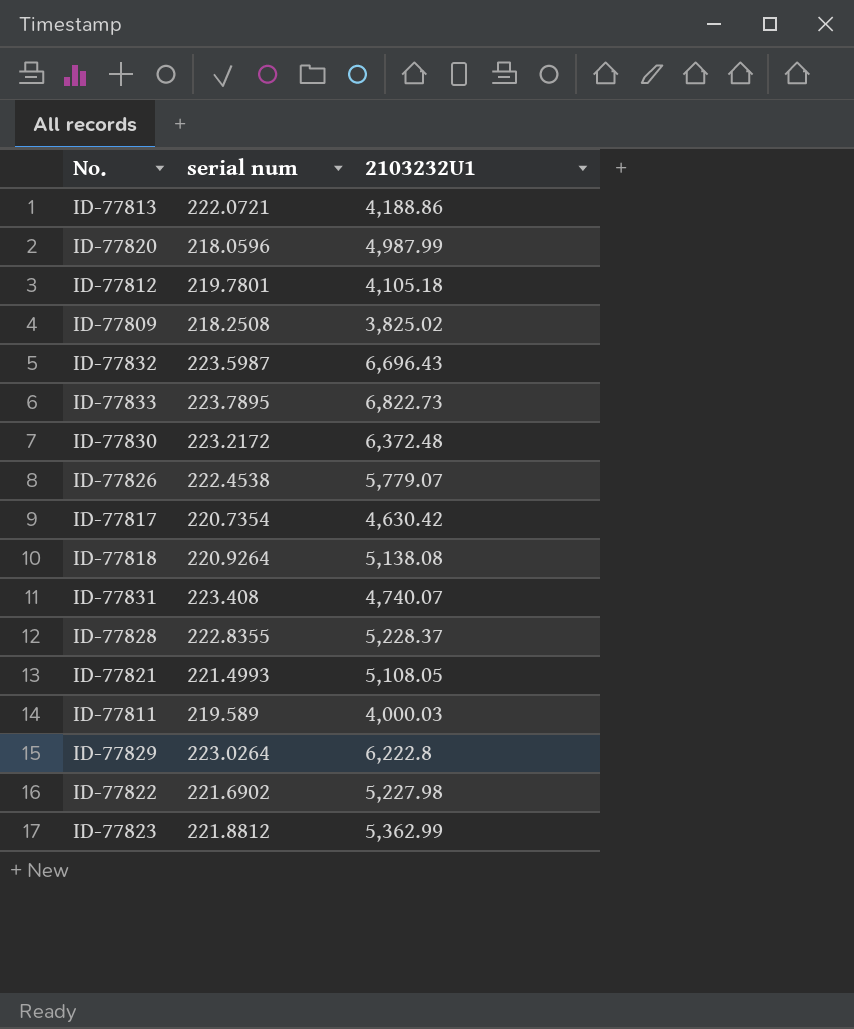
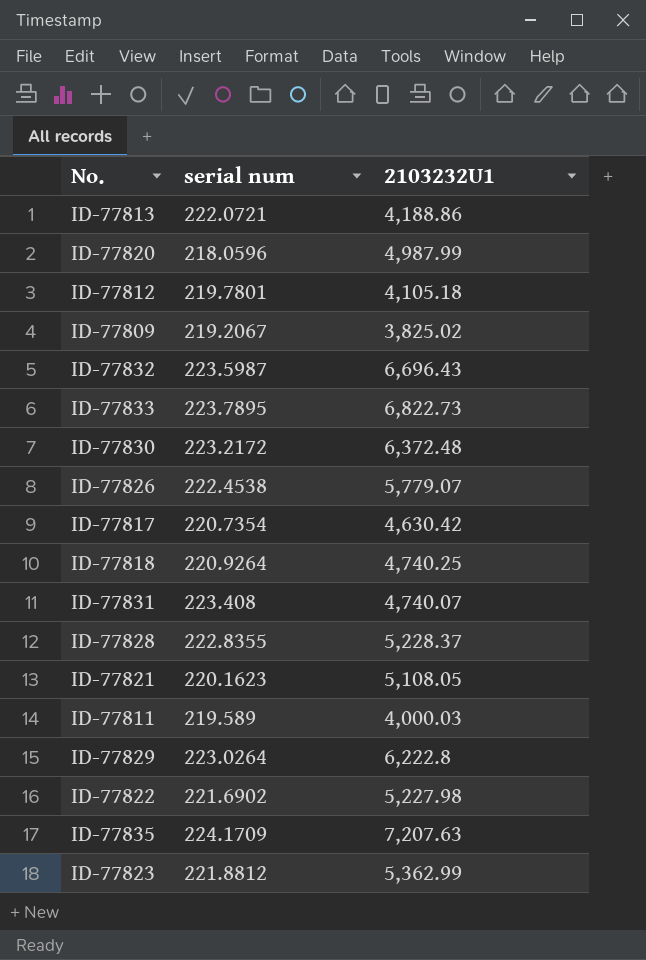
ID-77809 | serial num: 218.2508 -> 219.2067
ID-77818 | 2103232U1: 5,138.08 -> 4,740.25
ID-77821 | serial num: 221.4993 -> 220.1623
row ID-77835: none -> 224.1709 | 7,207.63

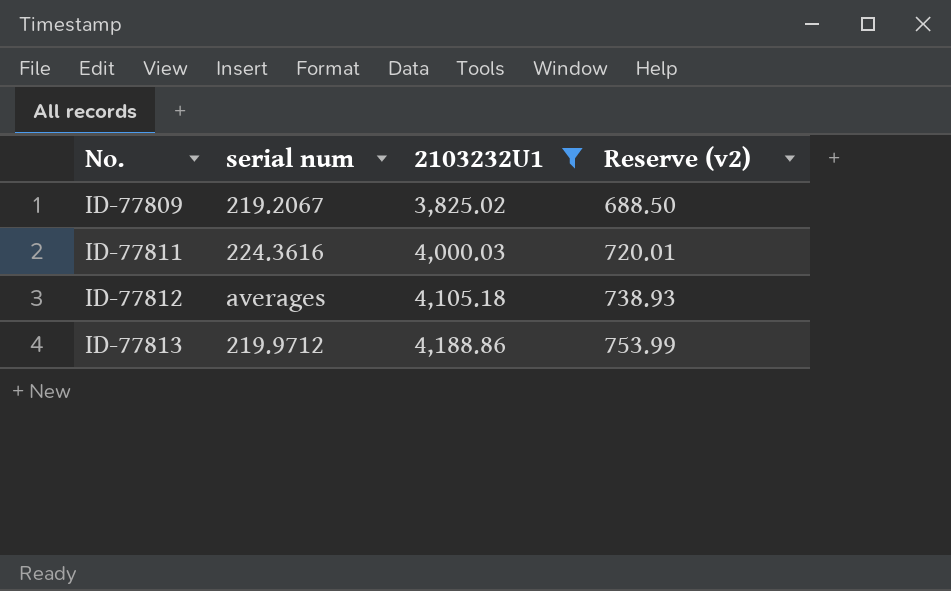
filter: none -> 2103232U1 <= 4,188.86
row order: none -> No. ascending
column Reserve (v2) | formula: none -> [2103232U1] * 0.18
ID-77811 | serial num: 219.589 -> 224.3616
ID-77812 | serial num: 219.7801 -> averages
ID-77813 | serial num: 222.0721 -> 219.9712

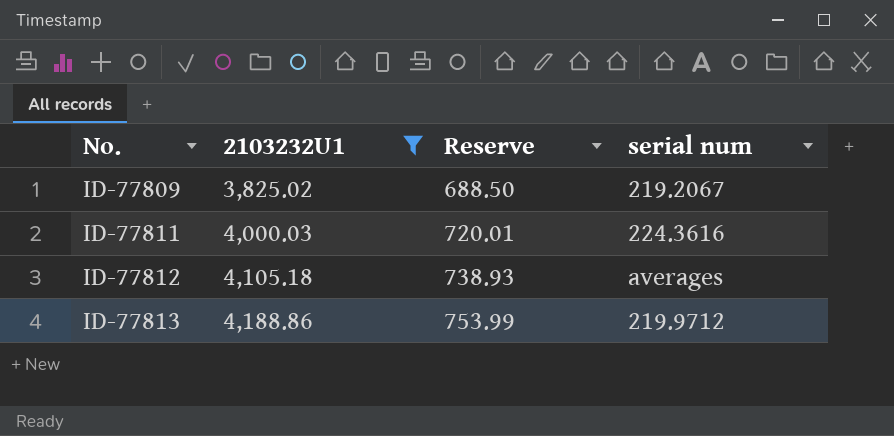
column name: Reserve (v2) -> Reserve
column serial num | position: 2 -> 4

